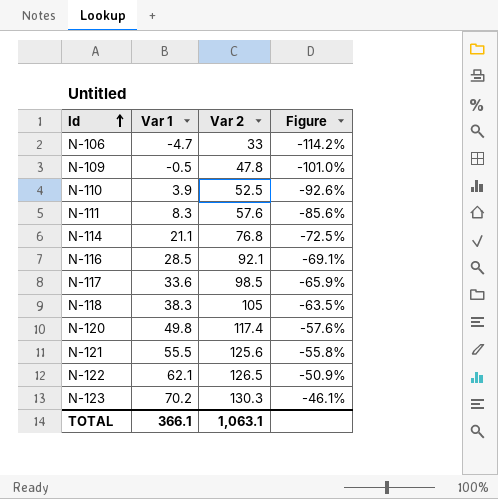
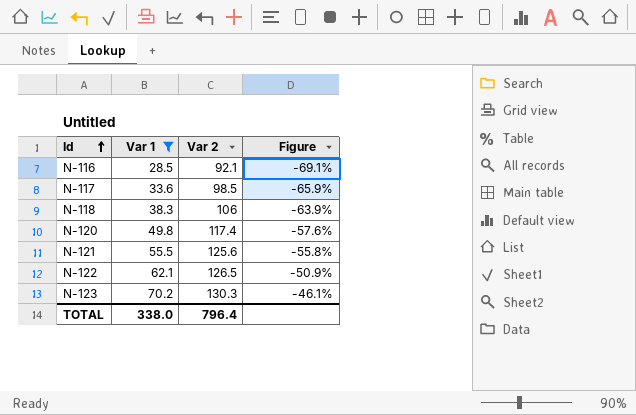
filter: none -> Var 1 >= 28.5
N-118 | Var 2: 105 -> 106
N-118 | Figure: -63.5% -> -63.9%
TOTAL | Var 1: 366.1 -> 338.0
TOTAL | Var 2: 1,063.1 -> 796.4

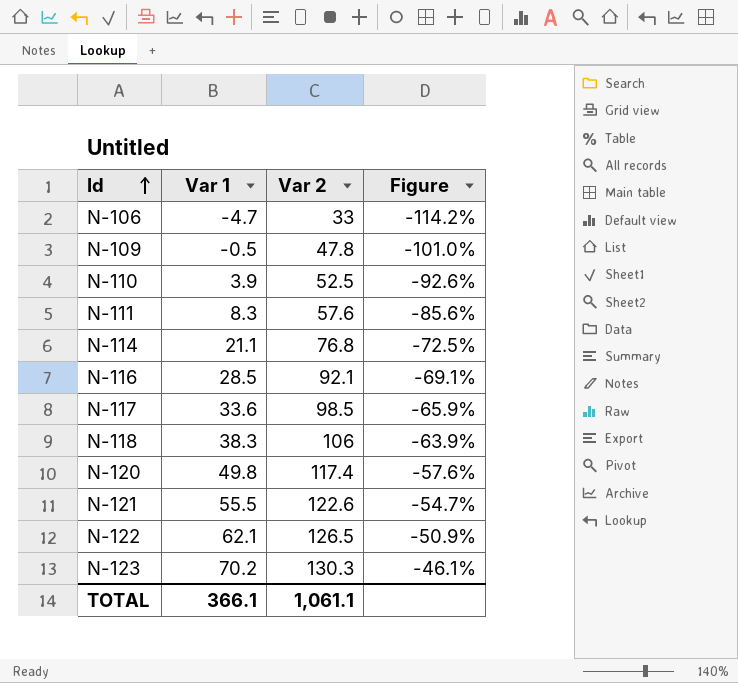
filter: Var 1 >= 28.5 -> none
N-121 | Var 2: 125.6 -> 122.6
N-121 | Figure: -55.8% -> -54.7%
TOTAL | Var 1: 338.0 -> 366.1
TOTAL | Var 2: 796.4 -> 1,061.1

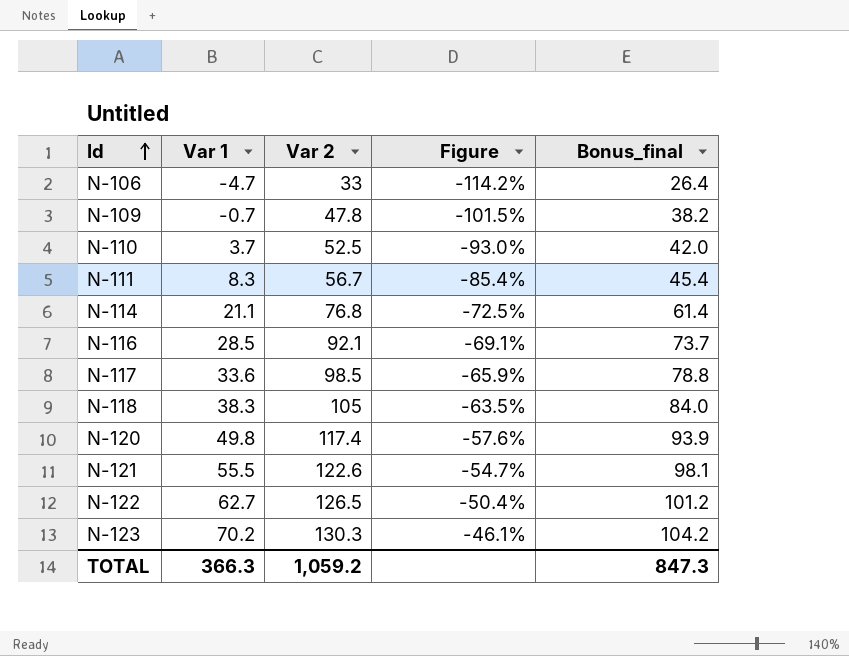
column Bonus_final | formula: none -> [Var 2] * 0.8
N-109 | Var 1: -0.5 -> -0.7
N-109 | Figure: -101.0% -> -101.5%
N-110 | Var 1: 3.9 -> 3.7
N-110 | Figure: -92.6% -> -93.0%
N-111 | Var 2: 57.6 -> 56.7
N-111 | Figure: -85.6% -> -85.4%
N-118 | Var 2: 106 -> 105
N-118 | Figure: -63.9% -> -63.5%
N-122 | Var 1: 62.1 -> 62.7
N-122 | Figure: -50.9% -> -50.4%
TOTAL | Var 1: 366.1 -> 366.3
TOTAL | Var 2: 1,061.1 -> 1,059.2

